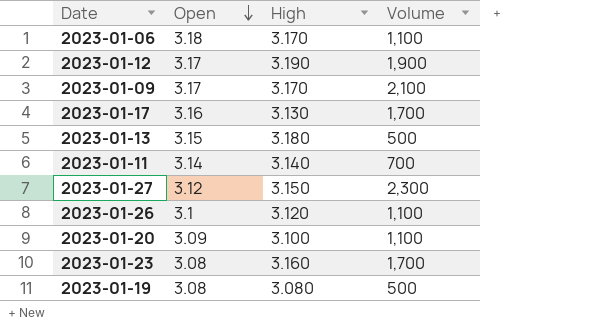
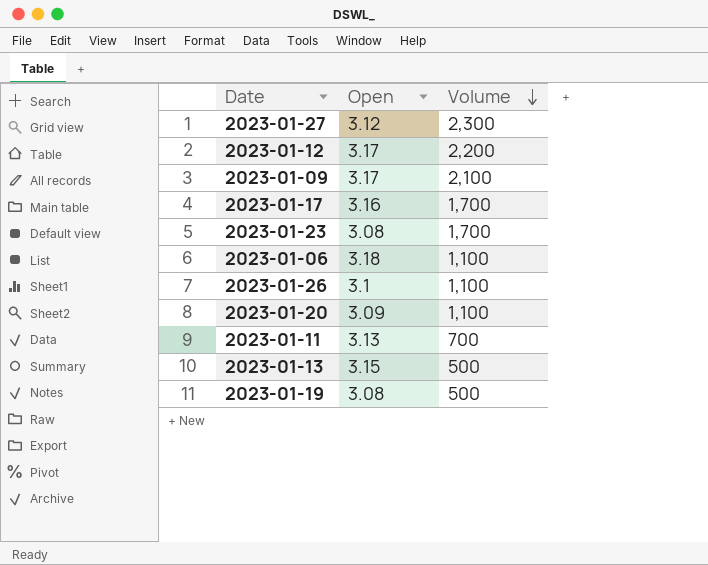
row order: Open descending -> Volume descending
column High | position: 3 -> none
2023-01-12 | Volume: 1,900 -> 2,200
2023-01-11 | Open: 3.14 -> 3.13

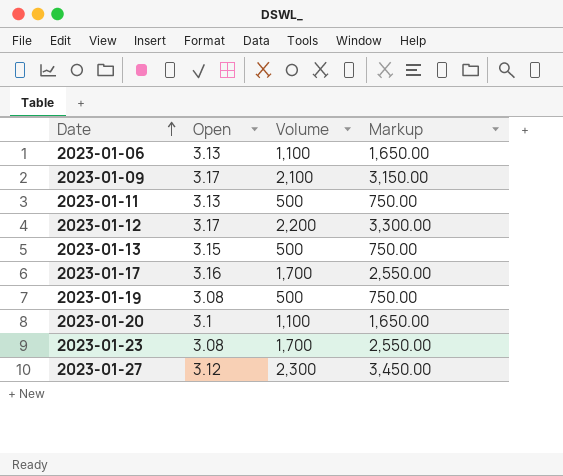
row order: Volume descending -> Date ascending
column Markup | formula: none -> [Volume] * 1.5
row 2023-01-26: 3.1 | 1,100 -> none
2023-01-06 | Open: 3.18 -> 3.13
2023-01-11 | Volume: 700 -> 500
2023-01-20 | Open: 3.09 -> 3.1

